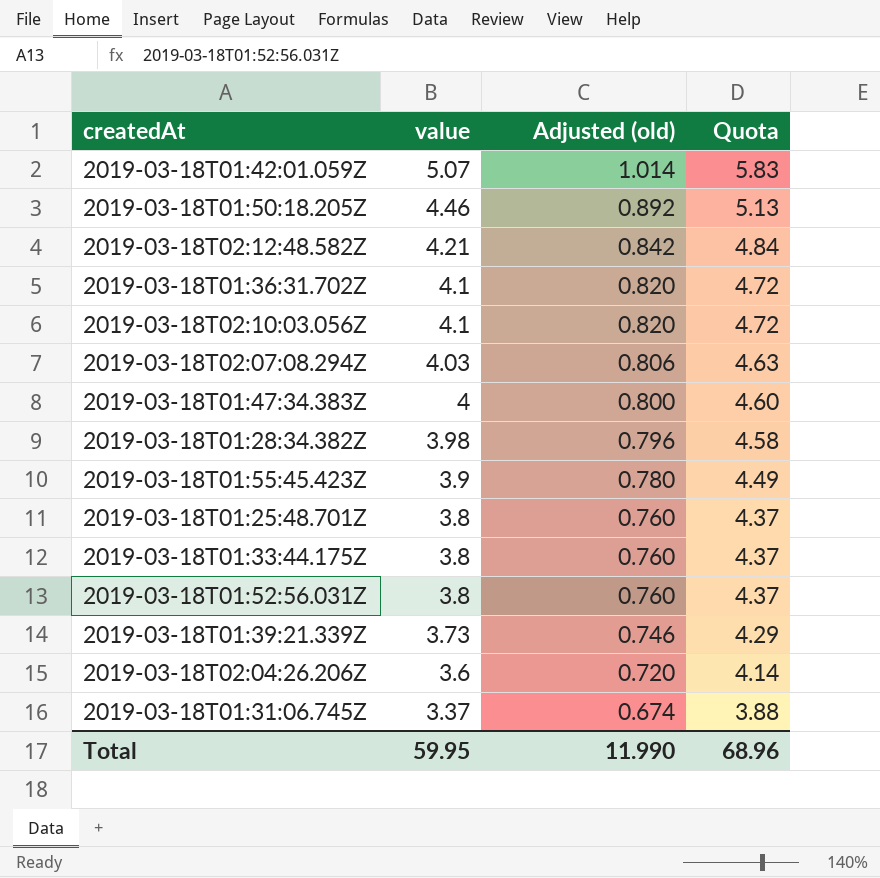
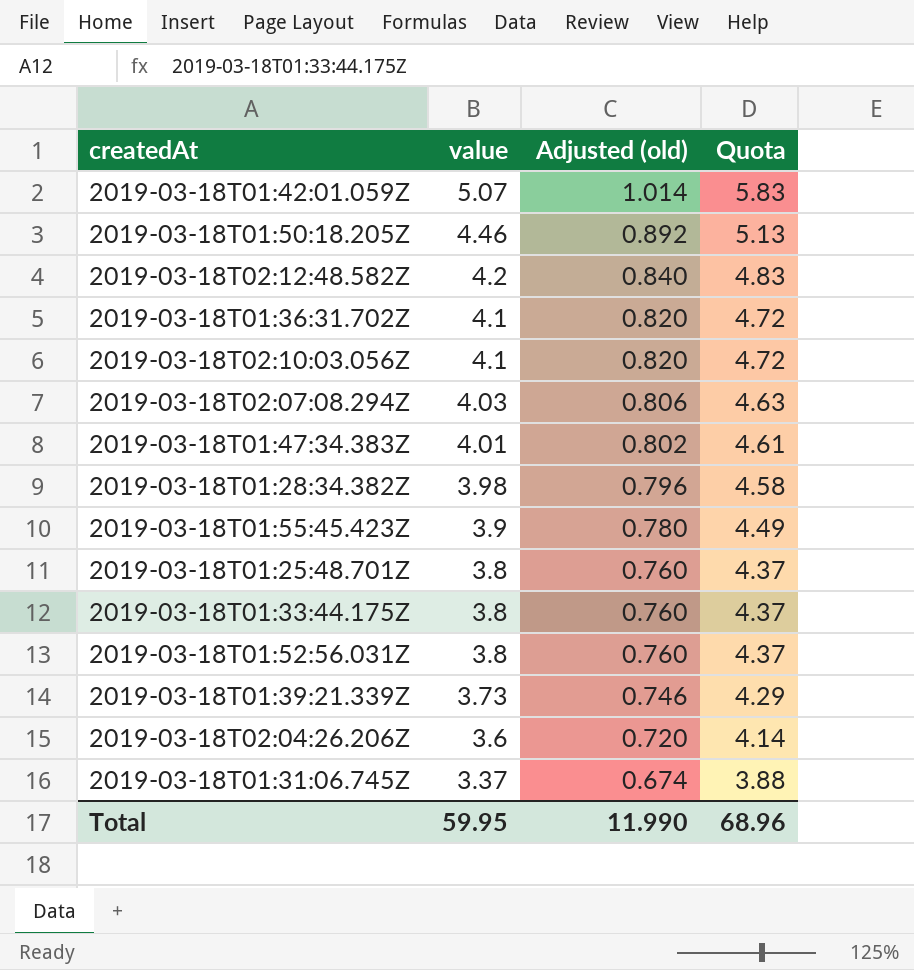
2019-03-18T02:12:48.582Z | value: 4.21 -> 4.2
2019-03-18T02:12:48.582Z | Adjusted (old): 0.842 -> 0.840
2019-03-18T02:12:48.582Z | Quota: 4.84 -> 4.83
2019-03-18T01:47:34.383Z | value: 4 -> 4.01
2019-03-18T01:47:34.383Z | Adjusted (old): 0.800 -> 0.802
2019-03-18T01:47:34.383Z | Quota: 4.60 -> 4.61

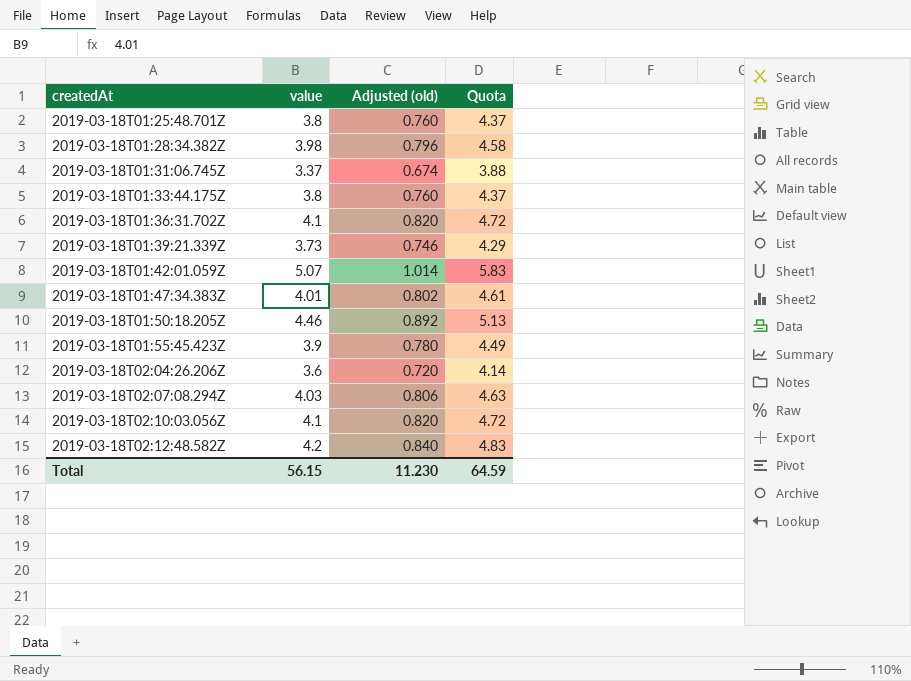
row order: value descending -> createdAt ascending
row 2019-03-18T01:52:56.031Z: 3.8 | 0.760 | 4.37 -> none
Total | value: 59.95 -> 56.15
Total | Adjusted (old): 11.990 -> 11.230
Total | Quota: 68.96 -> 64.59

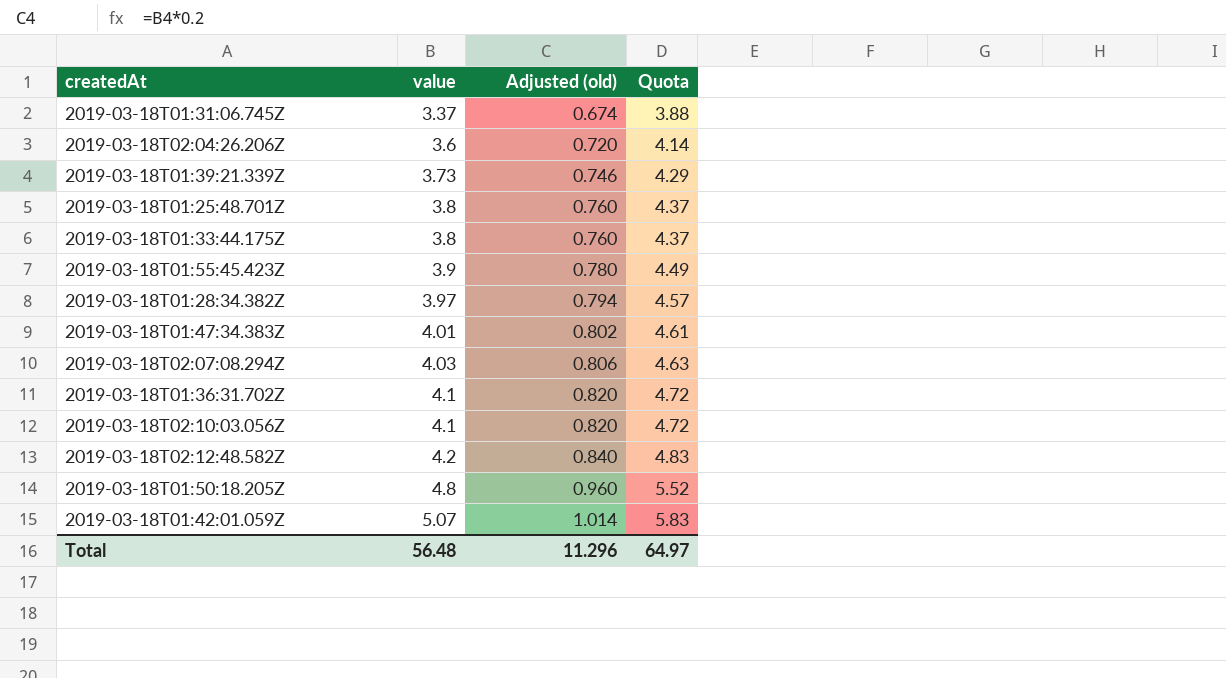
row order: createdAt ascending -> value ascending
2019-03-18T01:28:34.382Z | value: 3.98 -> 3.97
2019-03-18T01:28:34.382Z | Adjusted (old): 0.796 -> 0.794
2019-03-18T01:28:34.382Z | Quota: 4.58 -> 4.57
2019-03-18T01:50:18.205Z | value: 4.46 -> 4.8
2019-03-18T01:50:18.205Z | Adjusted (old): 0.892 -> 0.960
2019-03-18T01:50:18.205Z | Quota: 5.13 -> 5.52
Total | value: 56.15 -> 56.48
Total | Adjusted (old): 11.230 -> 11.296
Total | Quota: 64.59 -> 64.97

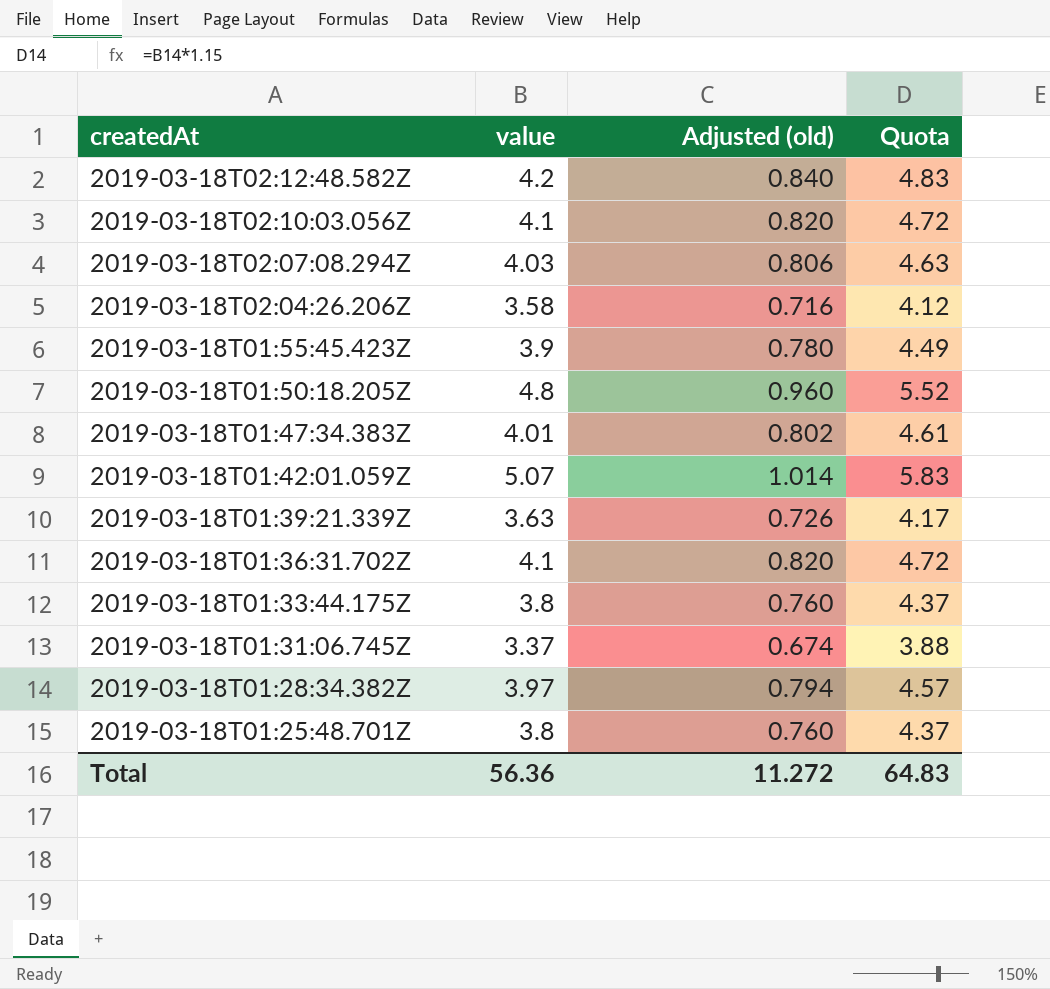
row order: value ascending -> createdAt descending
2019-03-18T02:04:26.206Z | value: 3.6 -> 3.58
2019-03-18T02:04:26.206Z | Adjusted (old): 0.720 -> 0.716
2019-03-18T02:04:26.206Z | Quota: 4.14 -> 4.12
2019-03-18T01:39:21.339Z | value: 3.73 -> 3.63
2019-03-18T01:39:21.339Z | Adjusted (old): 0.746 -> 0.726
2019-03-18T01:39:21.339Z | Quota: 4.29 -> 4.17
Total | value: 56.48 -> 56.36
Total | Adjusted (old): 11.296 -> 11.272
Total | Quota: 64.97 -> 64.83

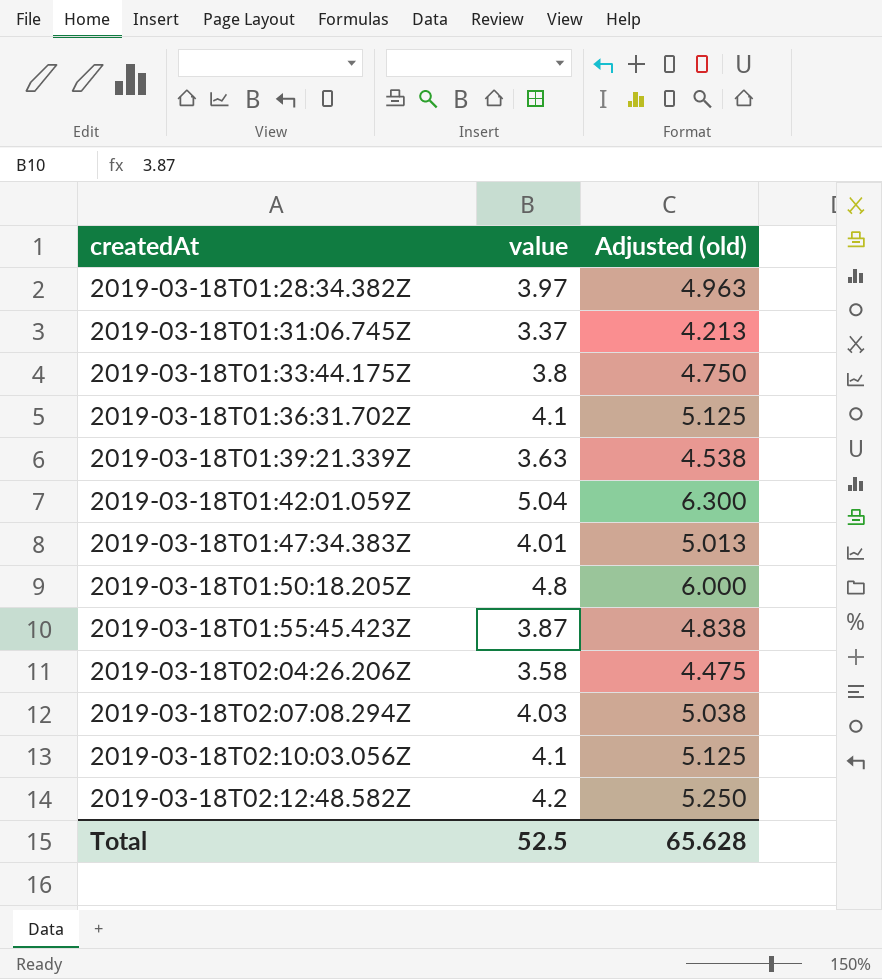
row order: createdAt descending -> createdAt ascending
column Quota | formula: [value] * 1.15 -> none
column Adjusted (old) | formula: [value] * 0.2 -> [value] * 1.25
row 2019-03-18T01:25:48.701Z: 3.8 | 0.760 | 4.37 -> none
2019-03-18T01:42:01.059Z | value: 5.07 -> 5.04
2019-03-18T01:55:45.423Z | value: 3.9 -> 3.87
Total | value: 56.36 -> 52.5
Total | Adjusted (old): 11.272 -> 65.628

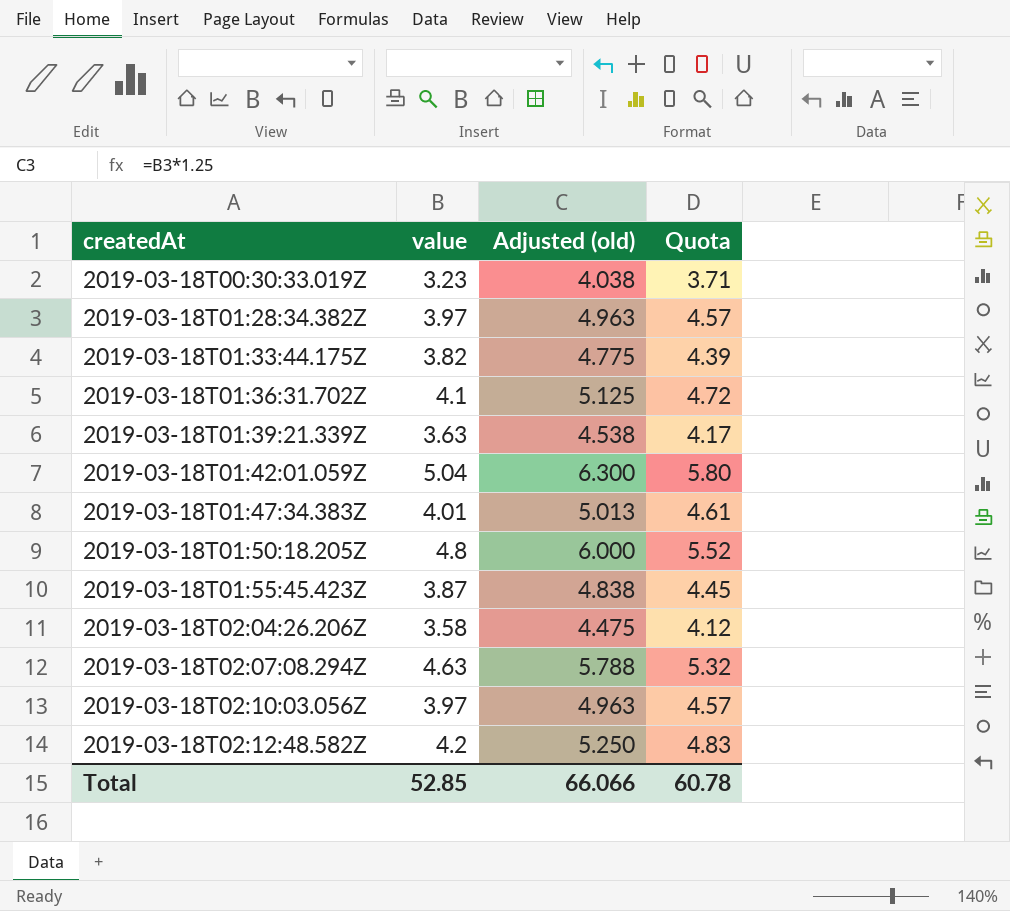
column Quota | formula: none -> [value] * 1.15
row 2019-03-18T01:31:06.745Z: 3.37 | 4.213 -> none
row 2019-03-18T00:30:33.019Z: none -> 3.23 | 4.038 | 3.71
2019-03-18T01:33:44.175Z | value: 3.8 -> 3.82
2019-03-18T01:33:44.175Z | Adjusted (old): 4.750 -> 4.775
2019-03-18T02:07:08.294Z | value: 4.03 -> 4.63
2019-03-18T02:07:08.294Z | Adjusted (old): 5.038 -> 5.788
2019-03-18T02:10:03.056Z | value: 4.1 -> 3.97
2019-03-18T02:10:03.056Z | Adjusted (old): 5.125 -> 4.963
Total | value: 52.5 -> 52.85
Total | Adjusted (old): 65.628 -> 66.066

